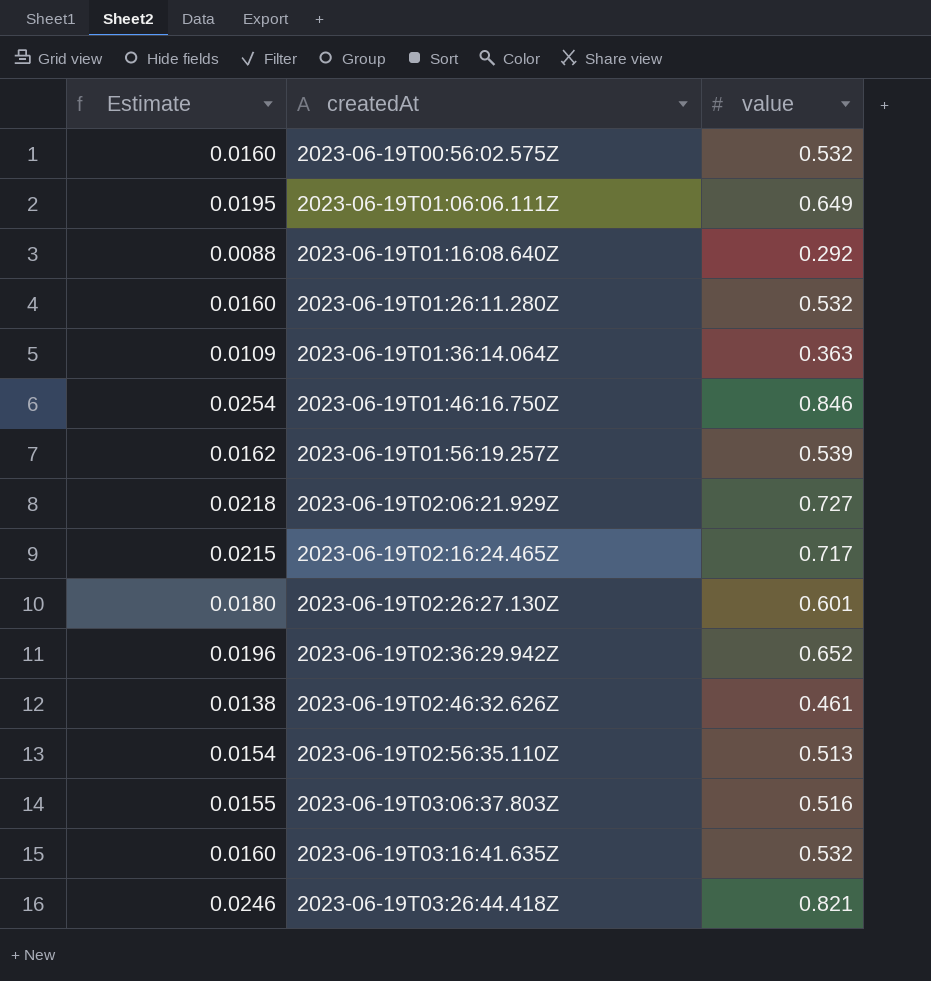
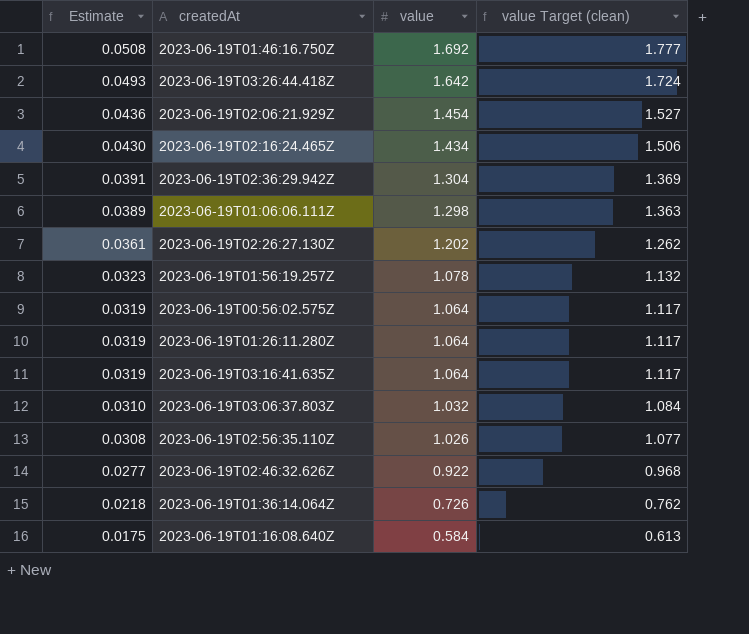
row order: createdAt ascending -> Estimate descending
column value Target (clean) | formula: none -> [value] * 1.05
2023-06-19T01:46:16.750Z | Estimate: 0.0254 -> 0.0508
2023-06-19T01:46:16.750Z | value: 0.846 -> 1.692
2023-06-19T03:26:44.418Z | Estimate: 0.0246 -> 0.0493
2023-06-19T03:26:44.418Z | value: 0.821 -> 1.642
2023-06-19T02:06:21.929Z | Estimate: 0.0218 -> 0.0436
2023-06-19T02:06:21.929Z | value: 0.727 -> 1.454
2023-06-19T02:16:24.465Z | Estimate: 0.0215 -> 0.0430
2023-06-19T02:16:24.465Z | value: 0.717 -> 1.434
2023-06-19T02:36:29.942Z | Estimate: 0.0196 -> 0.0391
2023-06-19T02:36:29.942Z | value: 0.652 -> 1.304
2023-06-19T01:06:06.111Z | Estimate: 0.0195 -> 0.0389
2023-06-19T01:06:06.111Z | value: 0.649 -> 1.298
2023-06-19T02:26:27.130Z | Estimate: 0.0180 -> 0.0361
2023-06-19T02:26:27.130Z | value: 0.601 -> 1.202
2023-06-19T01:56:19.257Z | Estimate: 0.0162 -> 0.0323
2023-06-19T01:56:19.257Z | value: 0.539 -> 1.078
2023-06-19T00:56:02.575Z | Estimate: 0.0160 -> 0.0319
2023-06-19T00:56:02.575Z | value: 0.532 -> 1.064
2023-06-19T01:26:11.280Z | Estimate: 0.0160 -> 0.0319
2023-06-19T01:26:11.280Z | value: 0.532 -> 1.064
2023-06-19T03:16:41.635Z | Estimate: 0.0160 -> 0.0319
2023-06-19T03:16:41.635Z | value: 0.532 -> 1.064
2023-06-19T03:06:37.803Z | Estimate: 0.0155 -> 0.0310
2023-06-19T03:06:37.803Z | value: 0.516 -> 1.032
2023-06-19T02:56:35.110Z | Estimate: 0.0154 -> 0.0308
2023-06-19T02:56:35.110Z | value: 0.513 -> 1.026
2023-06-19T02:46:32.626Z | Estimate: 0.0138 -> 0.0277
2023-06-19T02:46:32.626Z | value: 0.461 -> 0.922
2023-06-19T01:36:14.064Z | Estimate: 0.0109 -> 0.0218
2023-06-19T01:36:14.064Z | value: 0.363 -> 0.726
2023-06-19T01:16:08.640Z | Estimate: 0.0088 -> 0.0175
2023-06-19T01:16:08.640Z | value: 0.292 -> 0.584

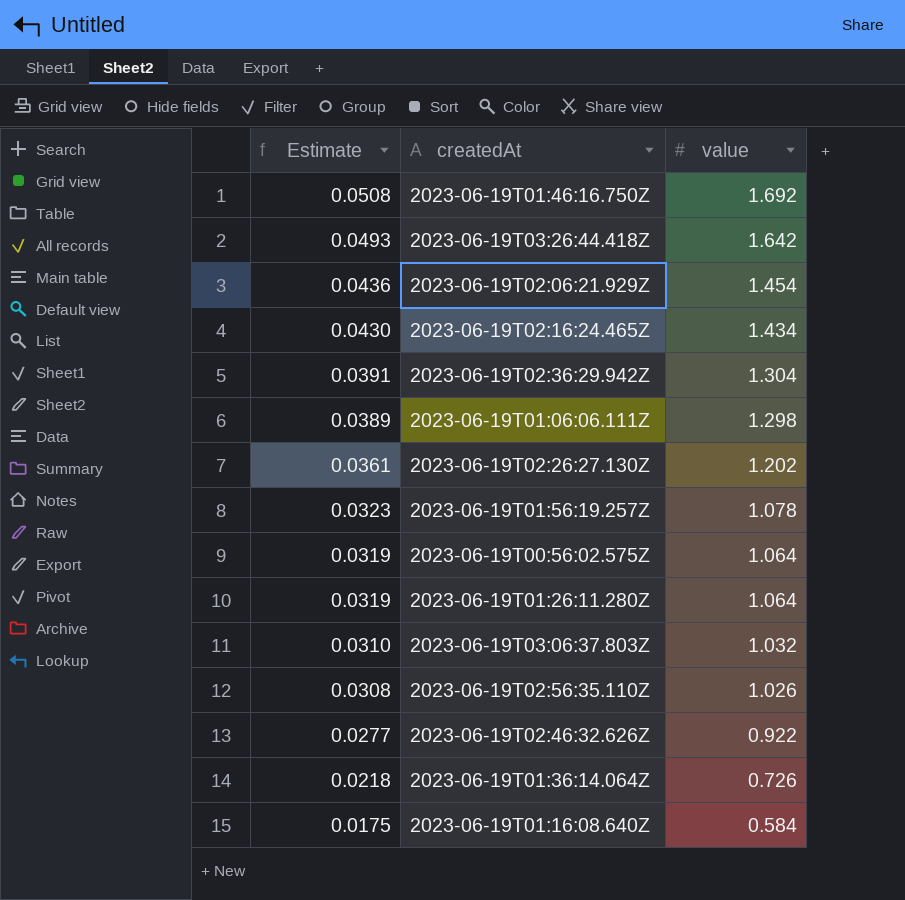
column value Target (clean) | formula: [value] * 1.05 -> none
row 2023-06-19T03:16:41.635Z: 0.0319 | 1.064 | 1.117 -> none

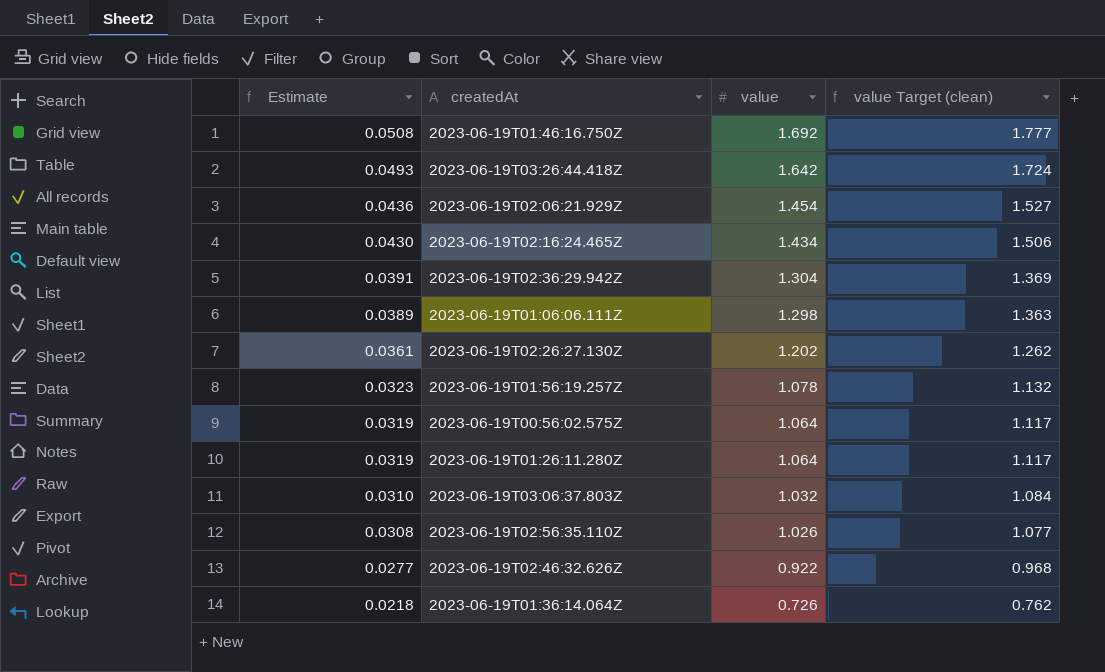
column value Target (clean) | formula: none -> [value] * 1.05
row 2023-06-19T01:16:08.640Z: 0.0175 | 0.584 -> none

